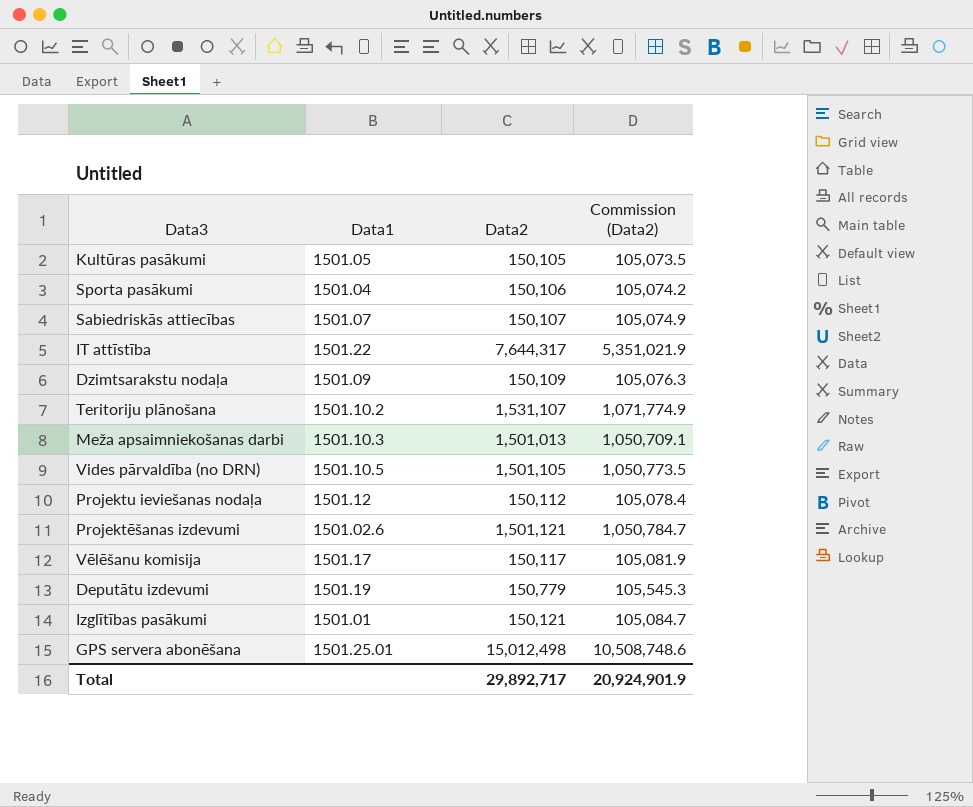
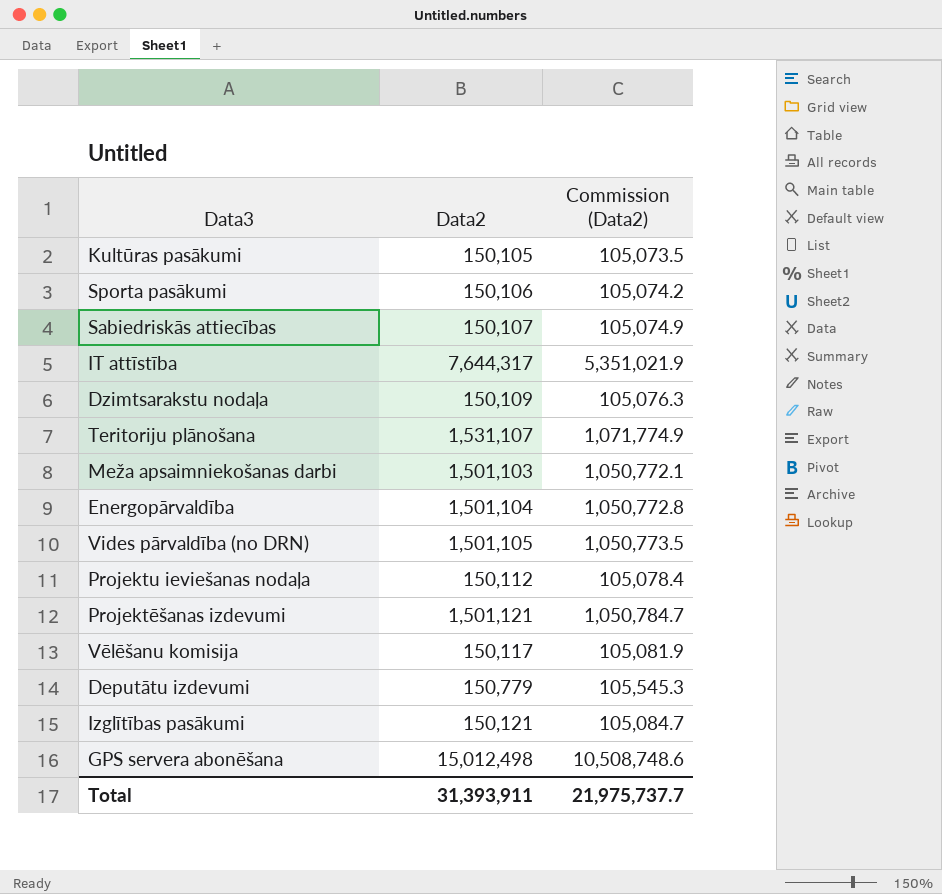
column Data1 | position: 2 -> none
Meža apsaimniekošanas darbi | Data2: 1,501,013 -> 1,501,103
Meža apsaimniekošanas darbi | Commission (Data2): 1,050,709.1 -> 1,050,772.1
row Energopārvaldība: none -> 1,501,104 | 1,050,772.8
Total | Data2: 29,892,717 -> 31,393,911
Total | Commission (Data2): 20,924,901.9 -> 21,975,737.7

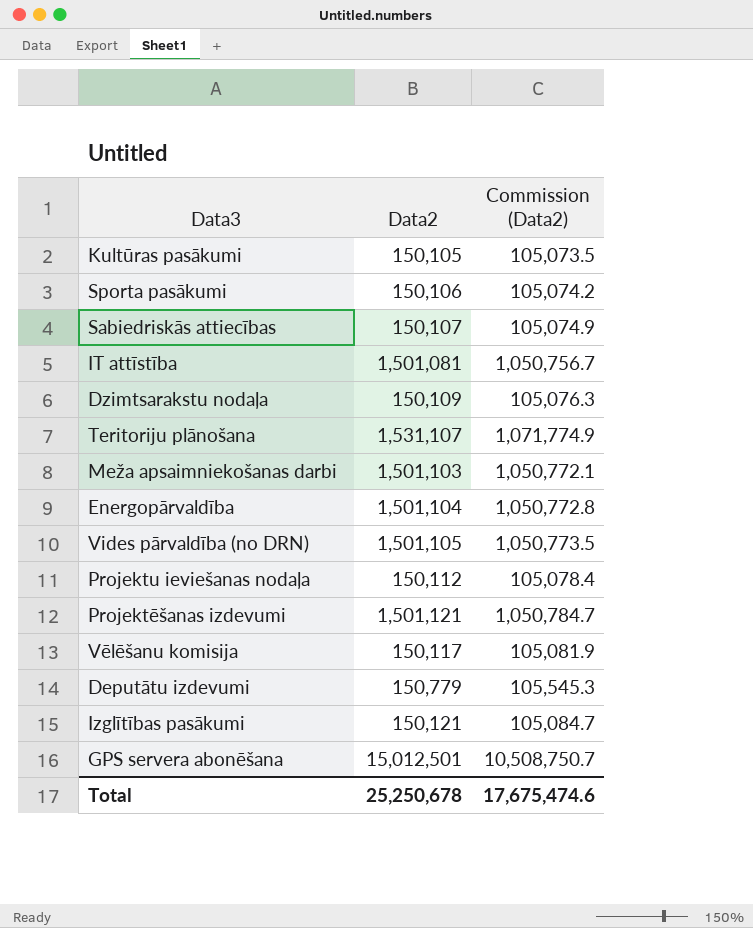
IT attīstība | Data2: 7,644,317 -> 1,501,081
IT attīstība | Commission (Data2): 5,351,021.9 -> 1,050,756.7
GPS servera abonēšana | Data2: 15,012,498 -> 15,012,501
GPS servera abonēšana | Commission (Data2): 10,508,748.6 -> 10,508,750.7
Total | Data2: 31,393,911 -> 25,250,678
Total | Commission (Data2): 21,975,737.7 -> 17,675,474.6

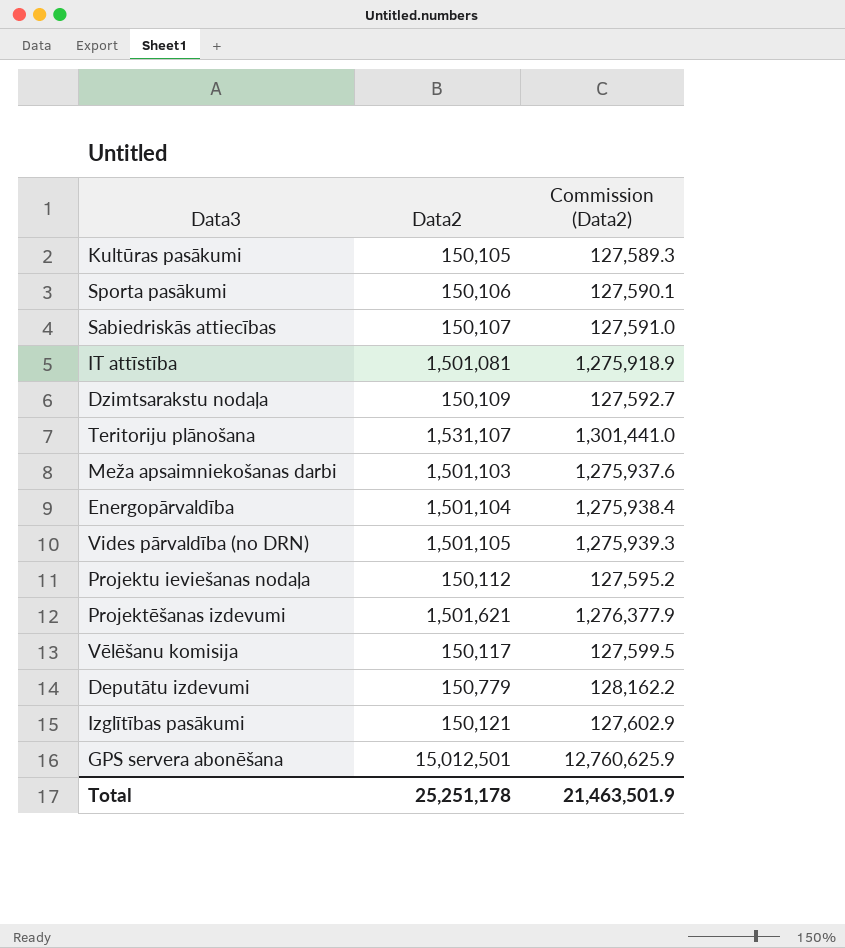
column Commission (Data2) | formula: [Data2] * 0.7 -> [Data2] * 0.85
Projektēšanas izdevumi | Data2: 1,501,121 -> 1,501,621
Total | Data2: 25,250,678 -> 25,251,178
Total | Commission (Data2): 17,675,474.6 -> 21,463,501.9

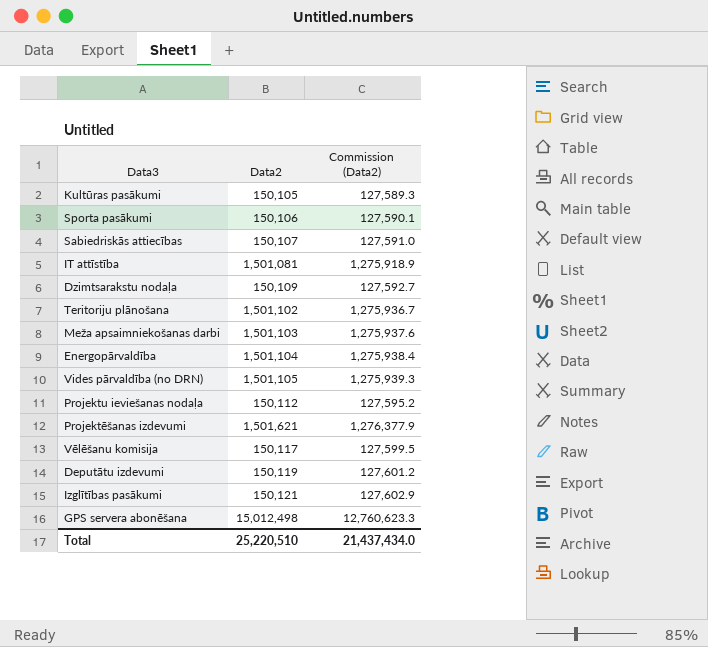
Teritoriju plānošana | Data2: 1,531,107 -> 1,501,102
Teritoriju plānošana | Commission (Data2): 1,301,441.0 -> 1,275,936.7
Deputātu izdevumi | Data2: 150,779 -> 150,119
Deputātu izdevumi | Commission (Data2): 128,162.2 -> 127,601.2
GPS servera abonēšana | Data2: 15,012,501 -> 15,012,498
GPS servera abonēšana | Commission (Data2): 12,760,625.9 -> 12,760,623.3
Total | Data2: 25,251,178 -> 25,220,510
Total | Commission (Data2): 21,463,501.9 -> 21,437,434.0

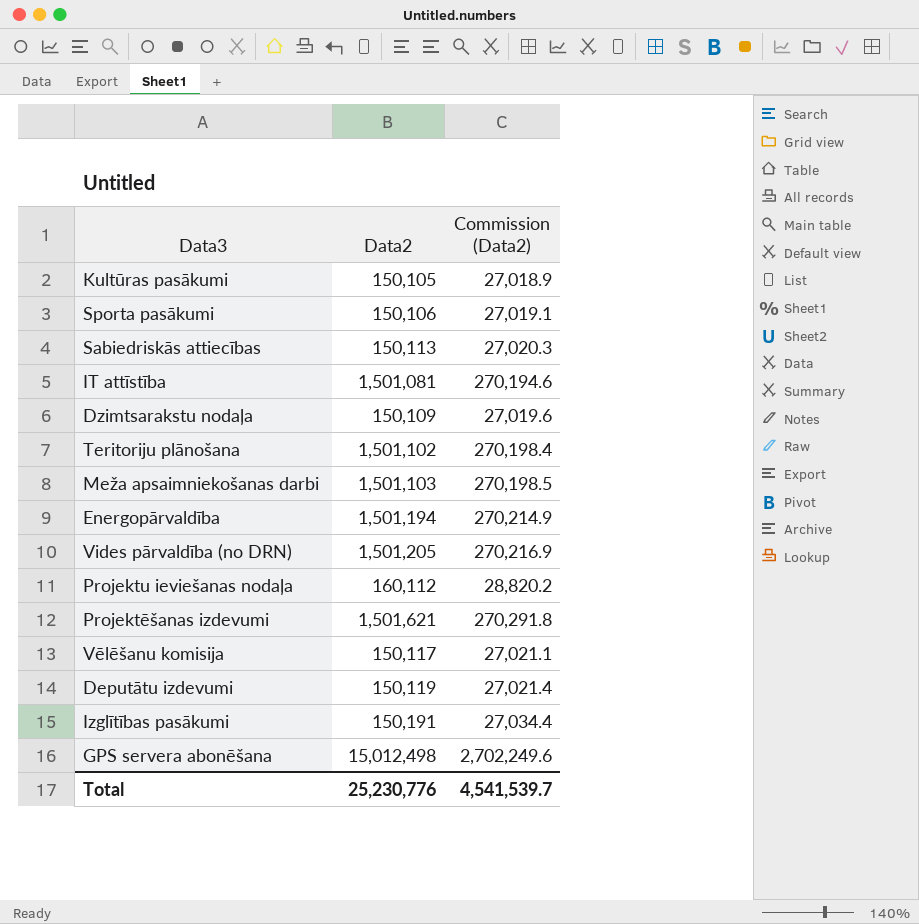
column Commission (Data2) | formula: [Data2] * 0.85 -> [Data2] * 0.18
Sabiedriskās attiecības | Data2: 150,107 -> 150,113
Energopārvaldība | Data2: 1,501,104 -> 1,501,194
Vides pārvaldība (no DRN) | Data2: 1,501,105 -> 1,501,205
Projektu ieviešanas nodaļa | Data2: 150,112 -> 160,112
Izglītības pasākumi | Data2: 150,121 -> 150,191
Total | Data2: 25,220,510 -> 25,230,776
Total | Commission (Data2): 21,437,434.0 -> 4,541,539.7

